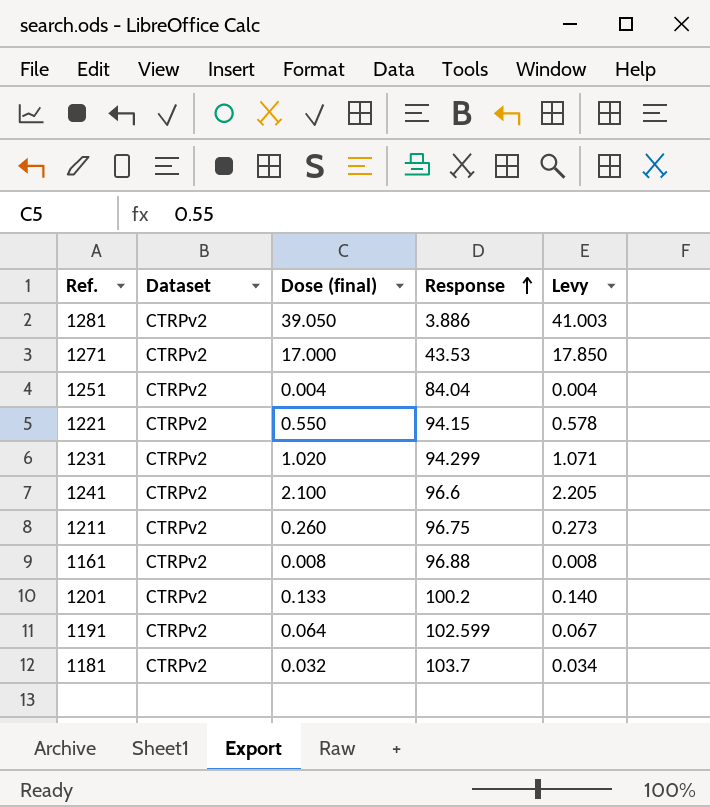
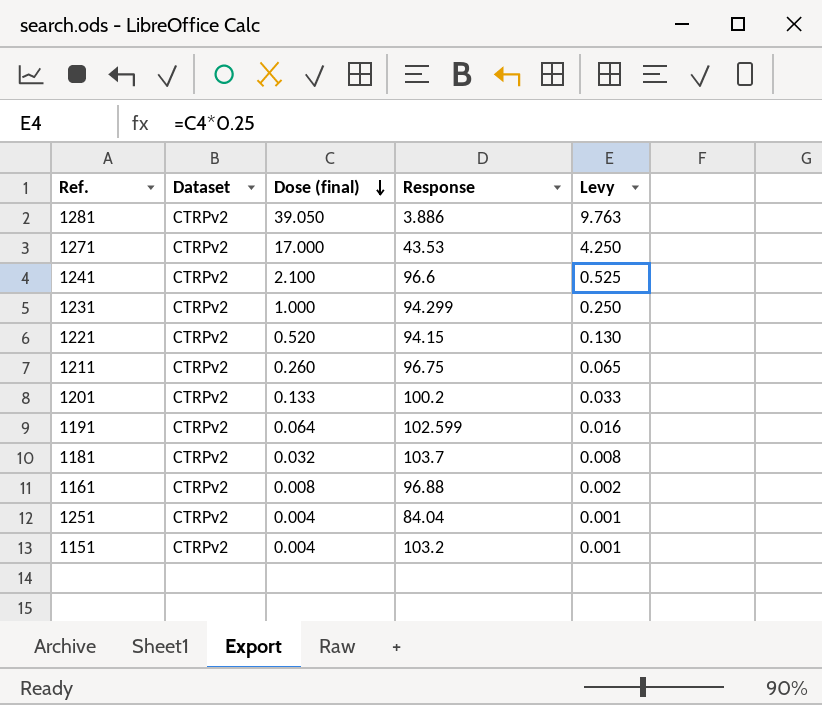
row order: Response ascending -> Dose (final) descending
column Levy | formula: [Dose (final)] * 1.05 -> [Dose (final)] * 0.25
1231 | Dose (final): 1.020 -> 1.000
1221 | Dose (final): 0.550 -> 0.520
row 1151: none -> CTRPv2 | 0.004 | 103.2 | 0.001

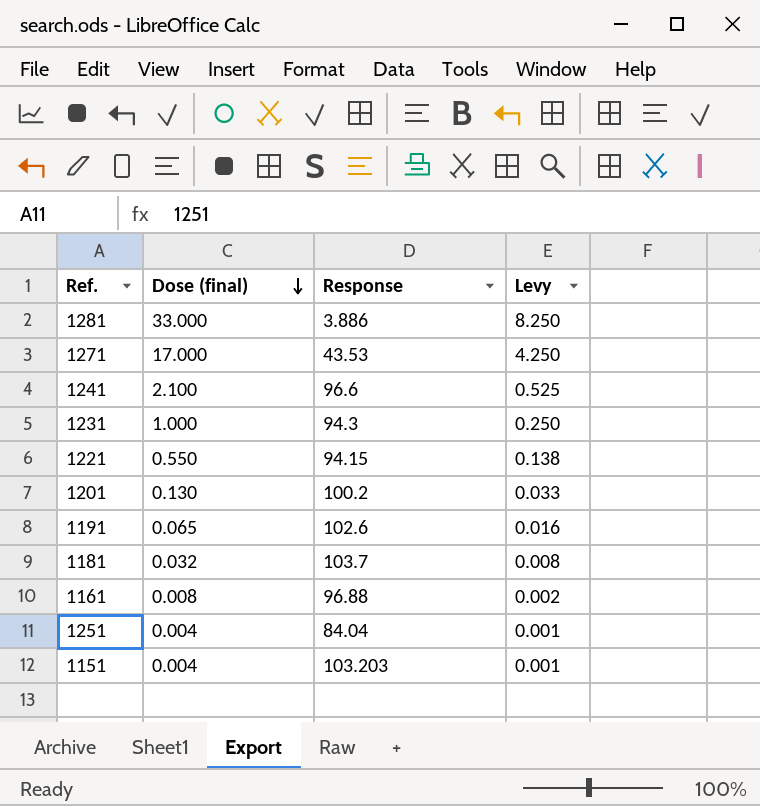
column Dataset | position: 2 -> none
row 1211: CTRPv2 | 0.260 | 96.75 | 0.065 -> none
1281 | Dose (final): 39.050 -> 33.000
1281 | Levy: 9.763 -> 8.250
1231 | Response: 94.299 -> 94.3
1221 | Dose (final): 0.520 -> 0.550
1221 | Levy: 0.130 -> 0.138
1201 | Dose (final): 0.133 -> 0.130
1191 | Dose (final): 0.064 -> 0.065
1191 | Response: 102.599 -> 102.6
1151 | Response: 103.2 -> 103.203

